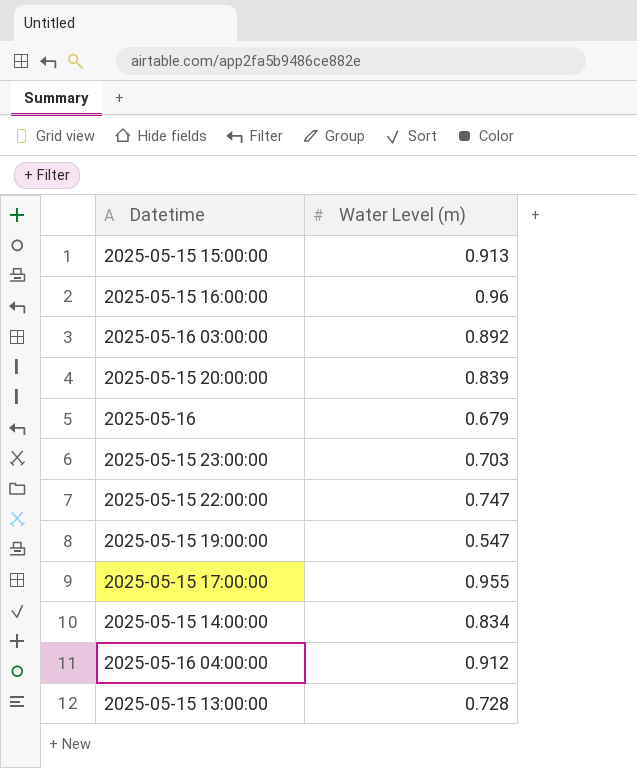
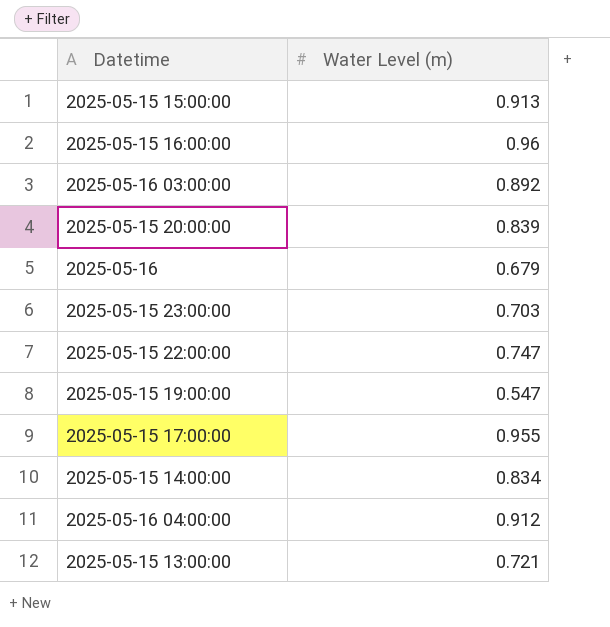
2025-05-15 13:00:00 | Water Level (m): 0.728 -> 0.721

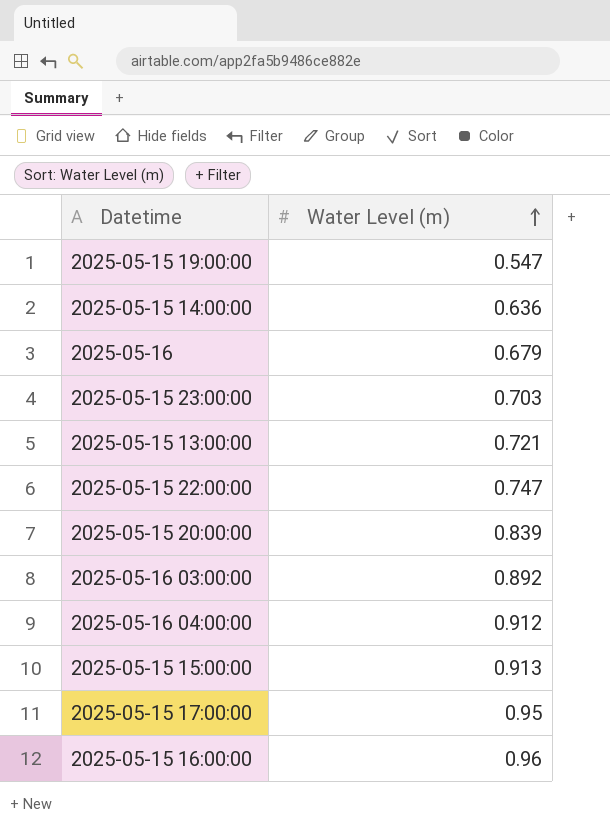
row order: none -> Water Level (m) ascending
2025-05-15 14:00:00 | Water Level (m): 0.834 -> 0.636
2025-05-15 17:00:00 | Water Level (m): 0.955 -> 0.95

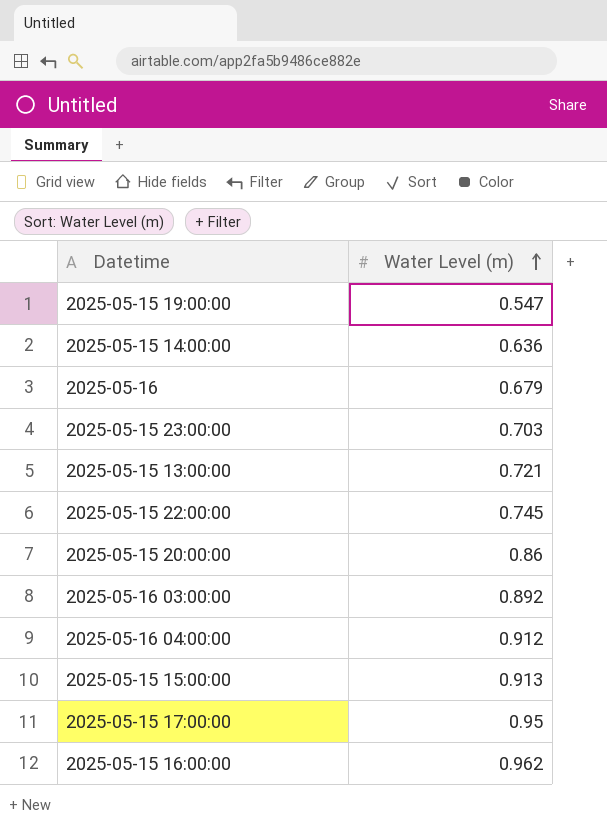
2025-05-15 22:00:00 | Water Level (m): 0.747 -> 0.745
2025-05-15 20:00:00 | Water Level (m): 0.839 -> 0.86
2025-05-15 16:00:00 | Water Level (m): 0.96 -> 0.962

